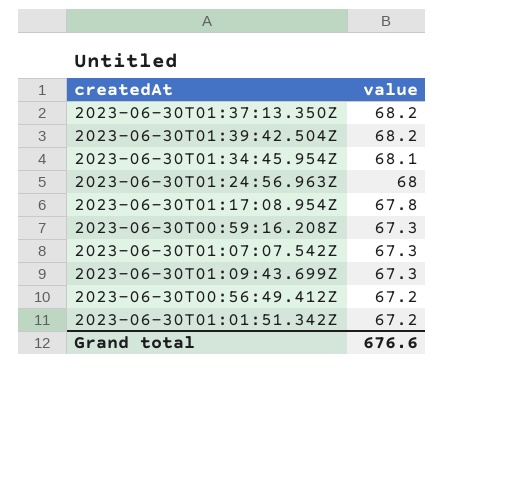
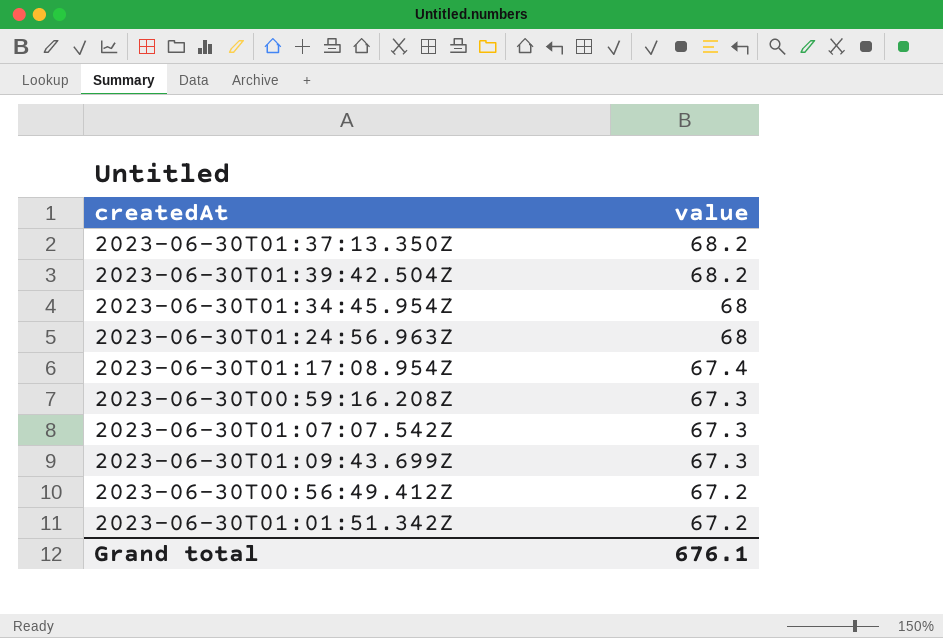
2023-06-30T01:34:45.954Z | value: 68.1 -> 68
2023-06-30T01:17:08.954Z | value: 67.8 -> 67.4
Grand total | value: 676.6 -> 676.1

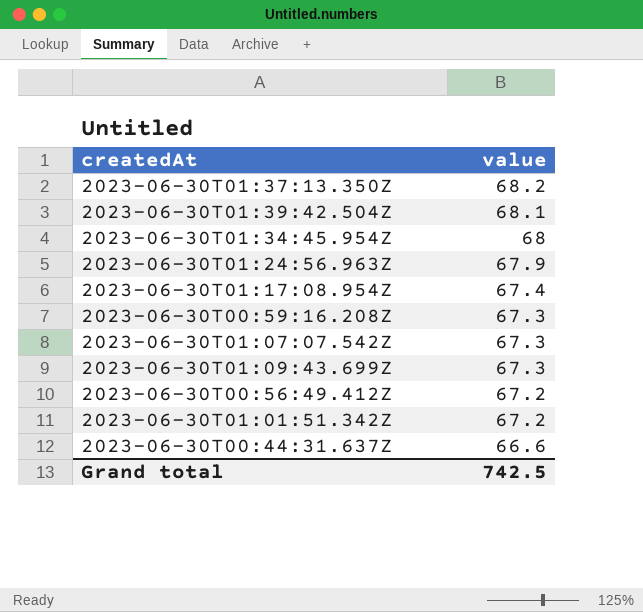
2023-06-30T01:39:42.504Z | value: 68.2 -> 68.1
2023-06-30T01:24:56.963Z | value: 68 -> 67.9
row 2023-06-30T00:44:31.637Z: none -> 66.6
Grand total | value: 676.1 -> 742.5

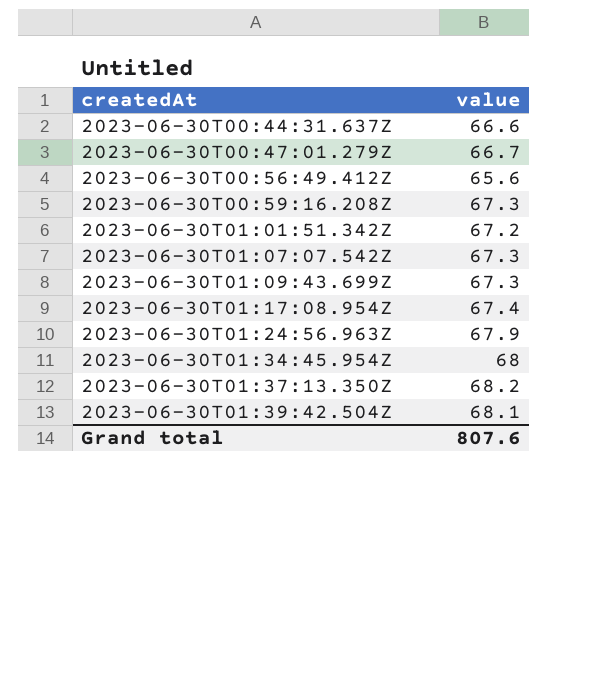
row order: value descending -> createdAt ascending
row 2023-06-30T00:47:01.279Z: none -> 66.7
2023-06-30T00:56:49.412Z | value: 67.2 -> 65.6
Grand total | value: 742.5 -> 807.6

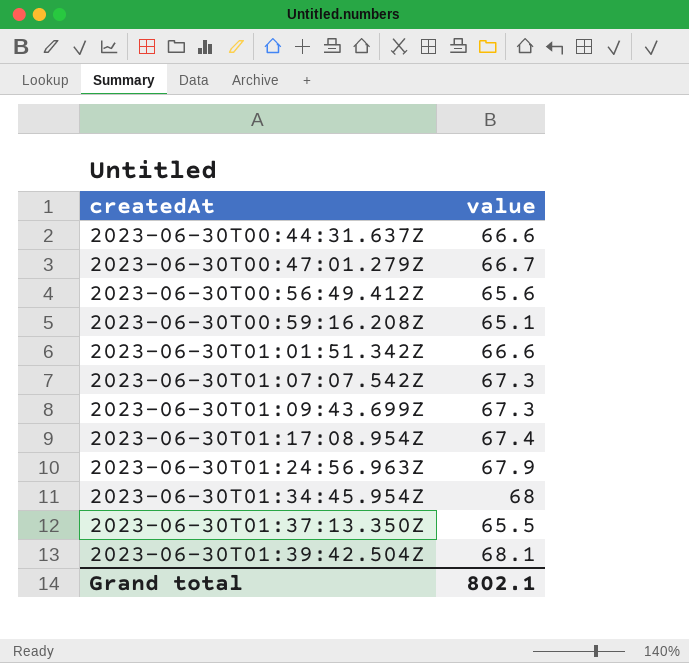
2023-06-30T00:59:16.208Z | value: 67.3 -> 65.1
2023-06-30T01:01:51.342Z | value: 67.2 -> 66.6
2023-06-30T01:37:13.350Z | value: 68.2 -> 65.5
Grand total | value: 807.6 -> 802.1

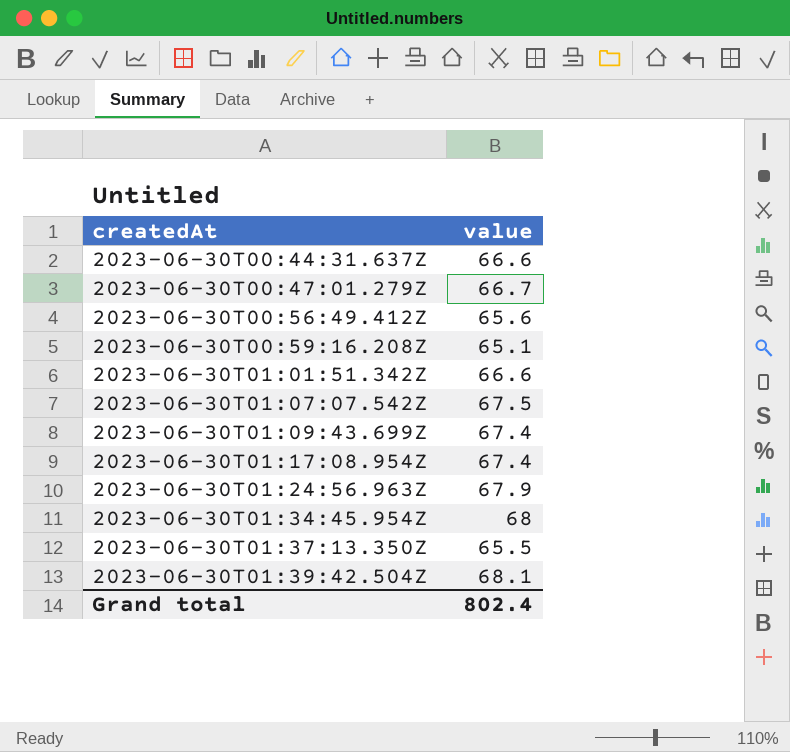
2023-06-30T01:07:07.542Z | value: 67.3 -> 67.5
2023-06-30T01:09:43.699Z | value: 67.3 -> 67.4
Grand total | value: 802.1 -> 802.4

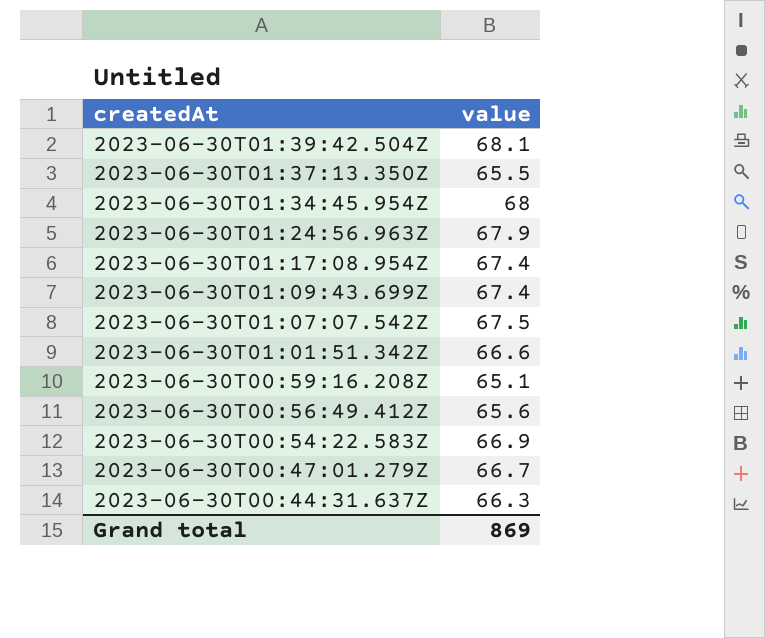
row order: createdAt ascending -> createdAt descending
row 2023-06-30T00:54:22.583Z: none -> 66.9
2023-06-30T00:44:31.637Z | value: 66.6 -> 66.3
Grand total | value: 802.4 -> 869

